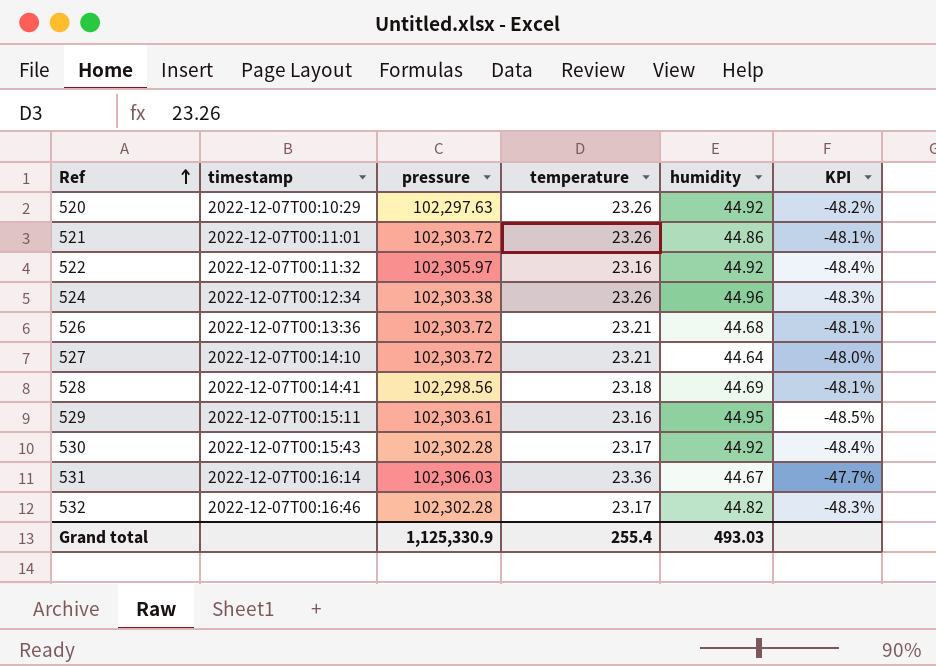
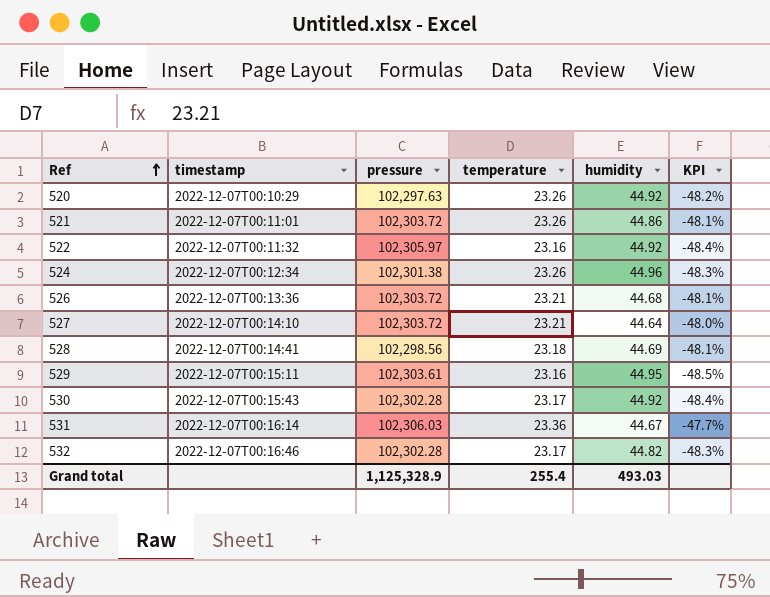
524 | pressure: 102,303.38 -> 102,301.38
Grand total | pressure: 1,125,330.9 -> 1,125,328.9

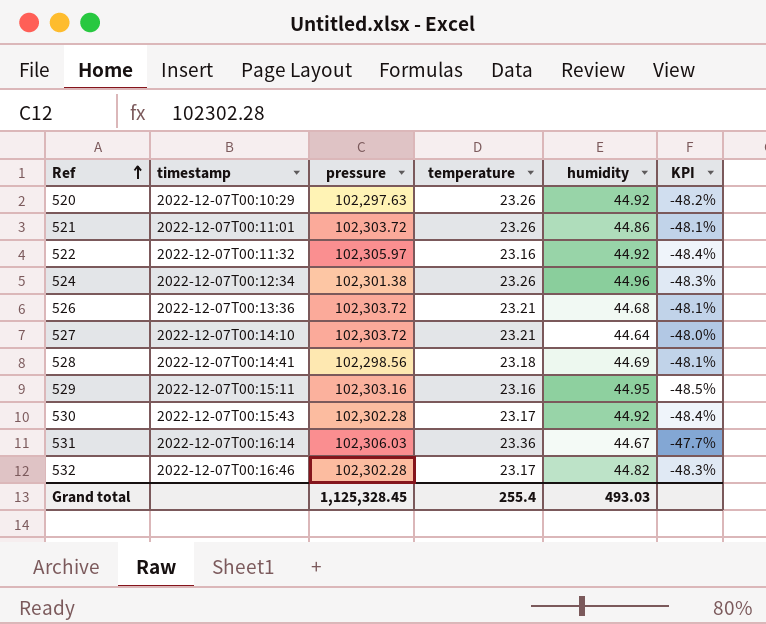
529 | pressure: 102,303.61 -> 102,303.16
Grand total | pressure: 1,125,328.9 -> 1,125,328.45

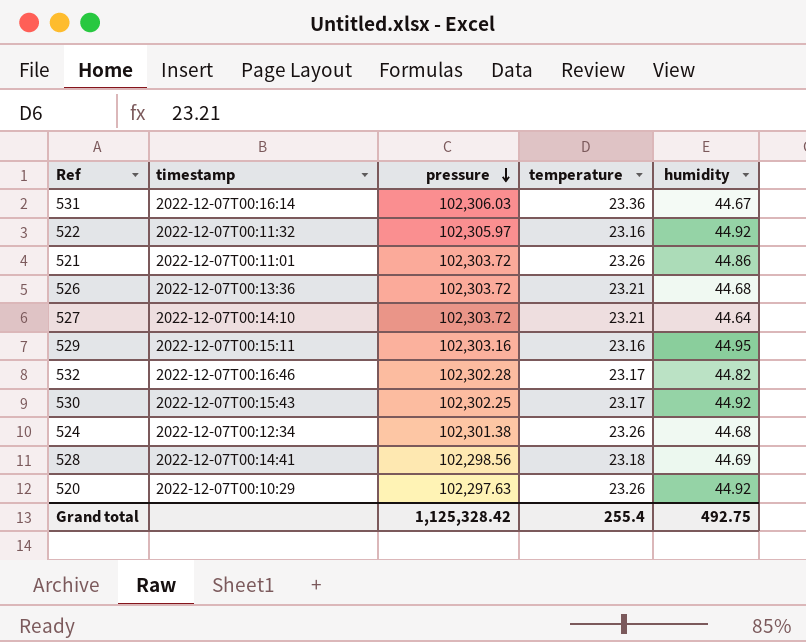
row order: Ref ascending -> pressure descending
column KPI | formula: ([temperature] - [humidity]) / [humidity] -> none
530 | pressure: 102,302.28 -> 102,302.25
524 | humidity: 44.96 -> 44.68
Grand total | pressure: 1,125,328.45 -> 1,125,328.42
Grand total | humidity: 493.03 -> 492.75

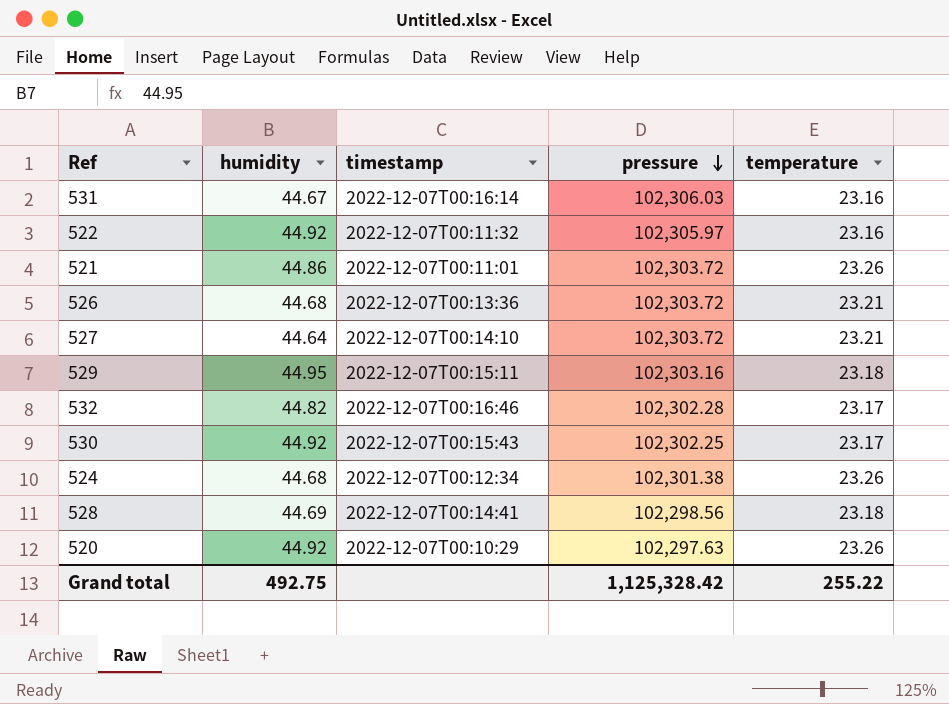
column humidity | position: 5 -> 2
531 | temperature: 23.36 -> 23.16
529 | temperature: 23.16 -> 23.18
Grand total | temperature: 255.4 -> 255.22

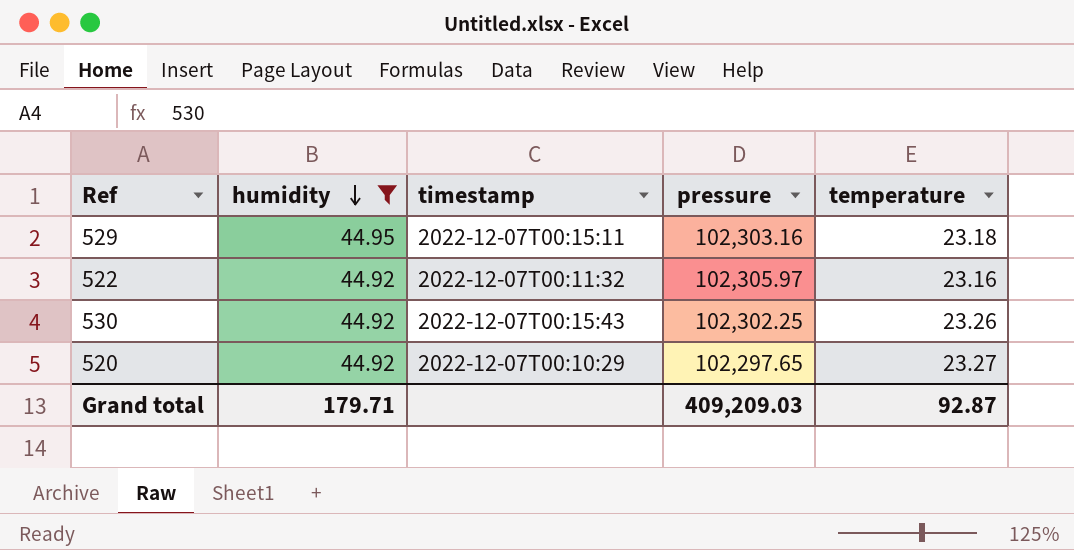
filter: none -> humidity >= 44.92
row order: pressure descending -> humidity descending
530 | temperature: 23.17 -> 23.26
520 | pressure: 102,297.63 -> 102,297.65
520 | temperature: 23.26 -> 23.27
Grand total | humidity: 492.75 -> 179.71
Grand total | pressure: 1,125,328.42 -> 409,209.03
Grand total | temperature: 255.22 -> 92.87

